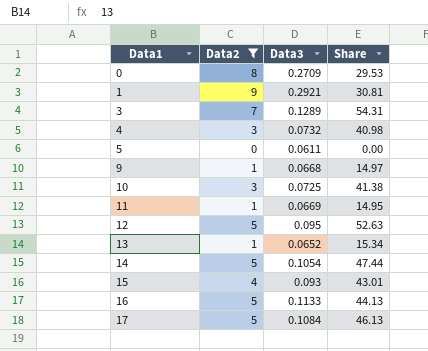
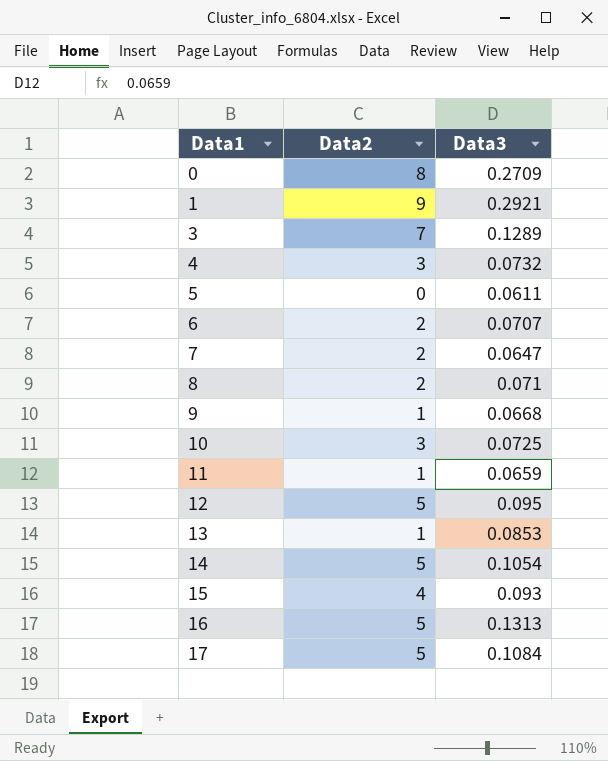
filter: Data2 != 2 -> none
column Share | formula: [Data2] / [Data3] -> none
11 | Data3: 0.0669 -> 0.0659
13 | Data3: 0.0652 -> 0.0853
16 | Data3: 0.1133 -> 0.1313

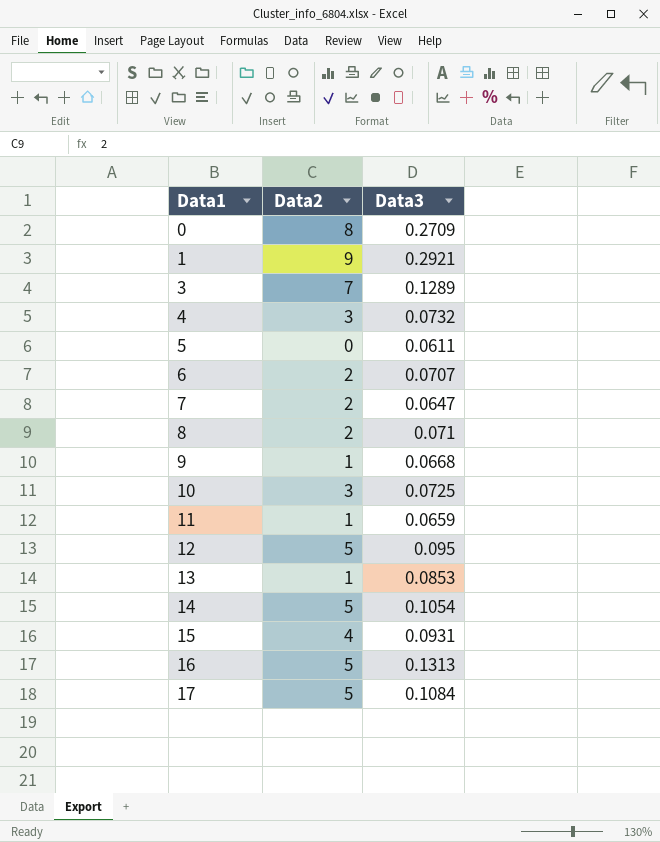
15 | Data3: 0.093 -> 0.0931

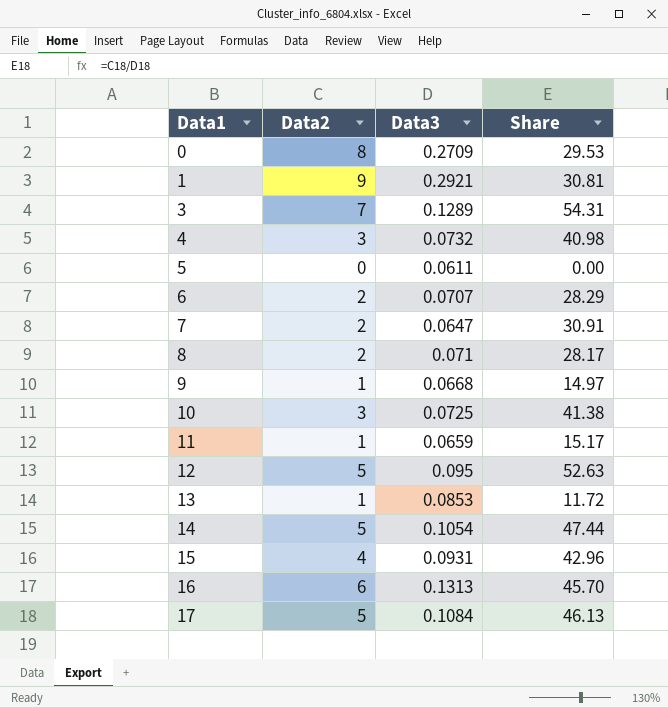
column Share | formula: none -> [Data2] / [Data3]
16 | Data2: 5 -> 6

